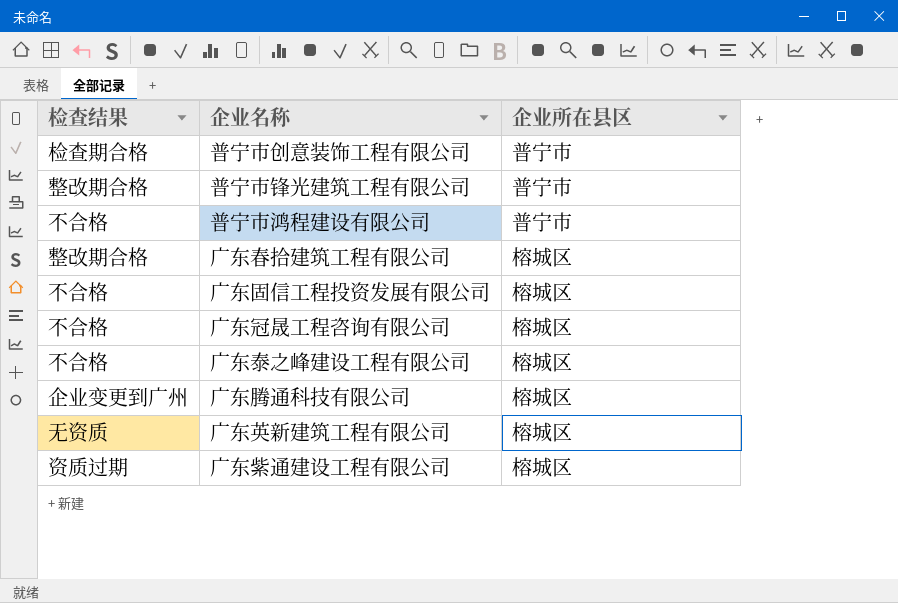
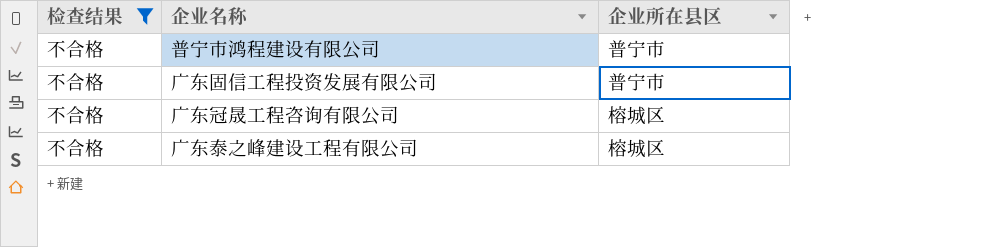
filter: none -> 检查结果 = 不合格
广东固信工程投资发展有限公司 | 企业所在县区: 榕城区 -> 普宁市

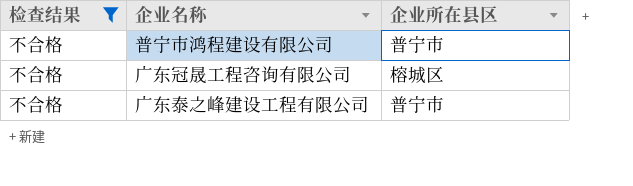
row 广东固信工程投资发展有限公司: 不合格 | 普宁市 -> none
广东泰之峰建设工程有限公司 | 企业所在县区: 榕城区 -> 普宁市

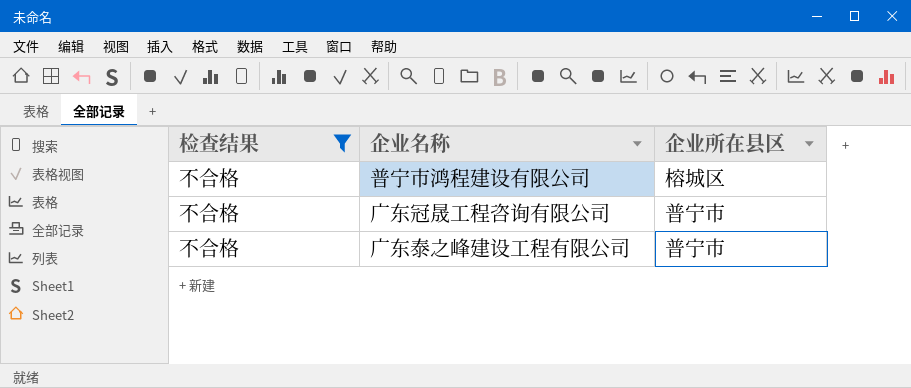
普宁市鸿程建设有限公司 | 企业所在县区: 普宁市 -> 榕城区
广东冠晟工程咨询有限公司 | 企业所在县区: 榕城区 -> 普宁市

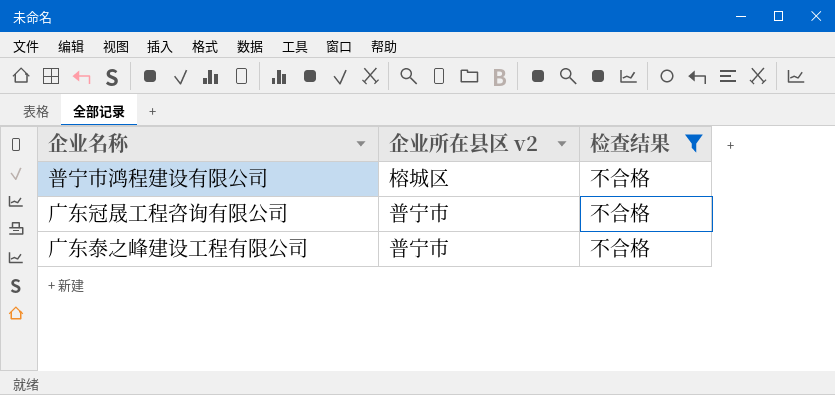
column name: 企业所在县区 -> 企业所在县区 v2
column 检查结果 | position: 1 -> 3

